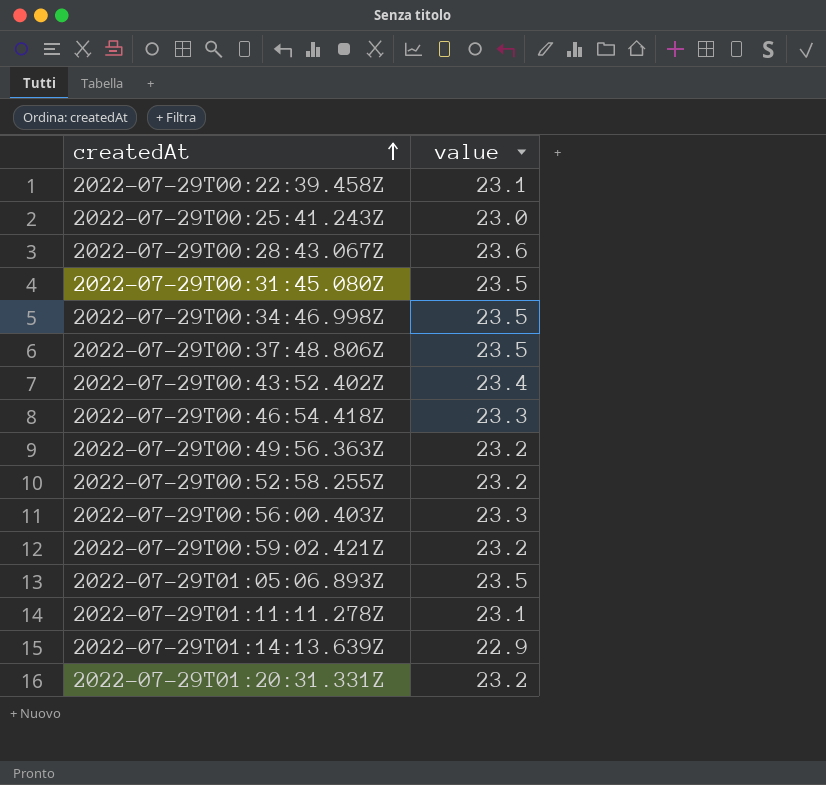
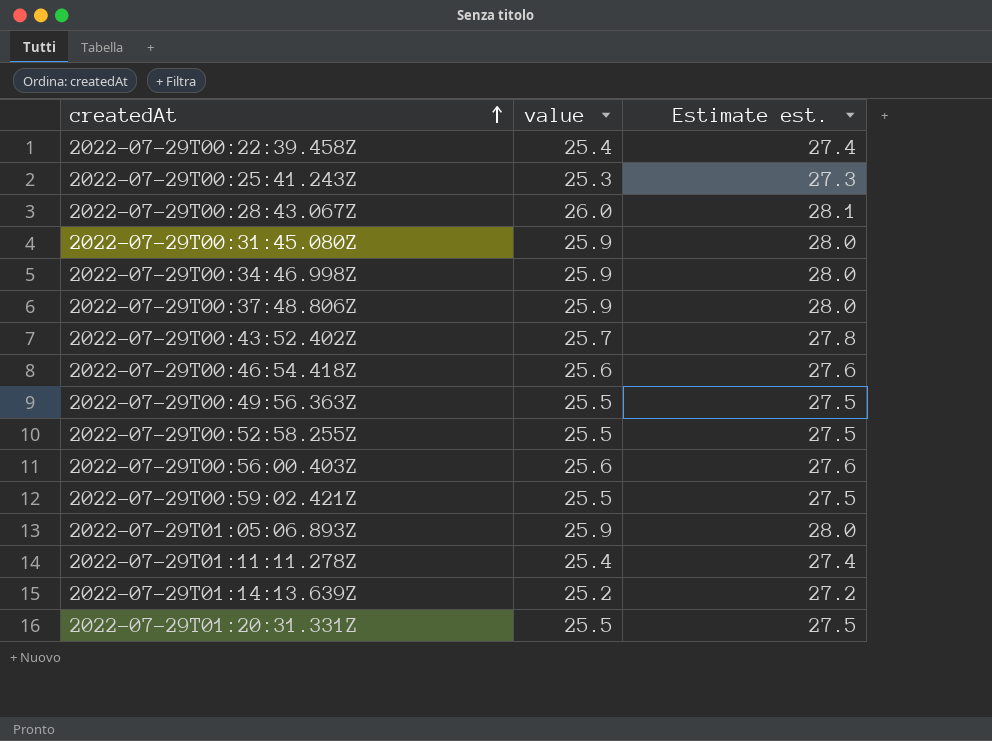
column Estimate est. | formula: none -> [value] * 1.08
2022-07-29T00:22:39.458Z | value: 23.1 -> 25.4
2022-07-29T00:25:41.243Z | value: 23.0 -> 25.3
2022-07-29T00:28:43.067Z | value: 23.6 -> 26.0
2022-07-29T00:31:45.080Z | value: 23.5 -> 25.9
2022-07-29T00:34:46.998Z | value: 23.5 -> 25.9
2022-07-29T00:37:48.806Z | value: 23.5 -> 25.9
2022-07-29T00:43:52.402Z | value: 23.4 -> 25.7
2022-07-29T00:46:54.418Z | value: 23.3 -> 25.6
2022-07-29T00:49:56.363Z | value: 23.2 -> 25.5
2022-07-29T00:52:58.255Z | value: 23.2 -> 25.5
2022-07-29T00:56:00.403Z | value: 23.3 -> 25.6
2022-07-29T00:59:02.421Z | value: 23.2 -> 25.5
2022-07-29T01:05:06.893Z | value: 23.5 -> 25.9
2022-07-29T01:11:11.278Z | value: 23.1 -> 25.4
2022-07-29T01:14:13.639Z | value: 22.9 -> 25.2
2022-07-29T01:20:31.331Z | value: 23.2 -> 25.5

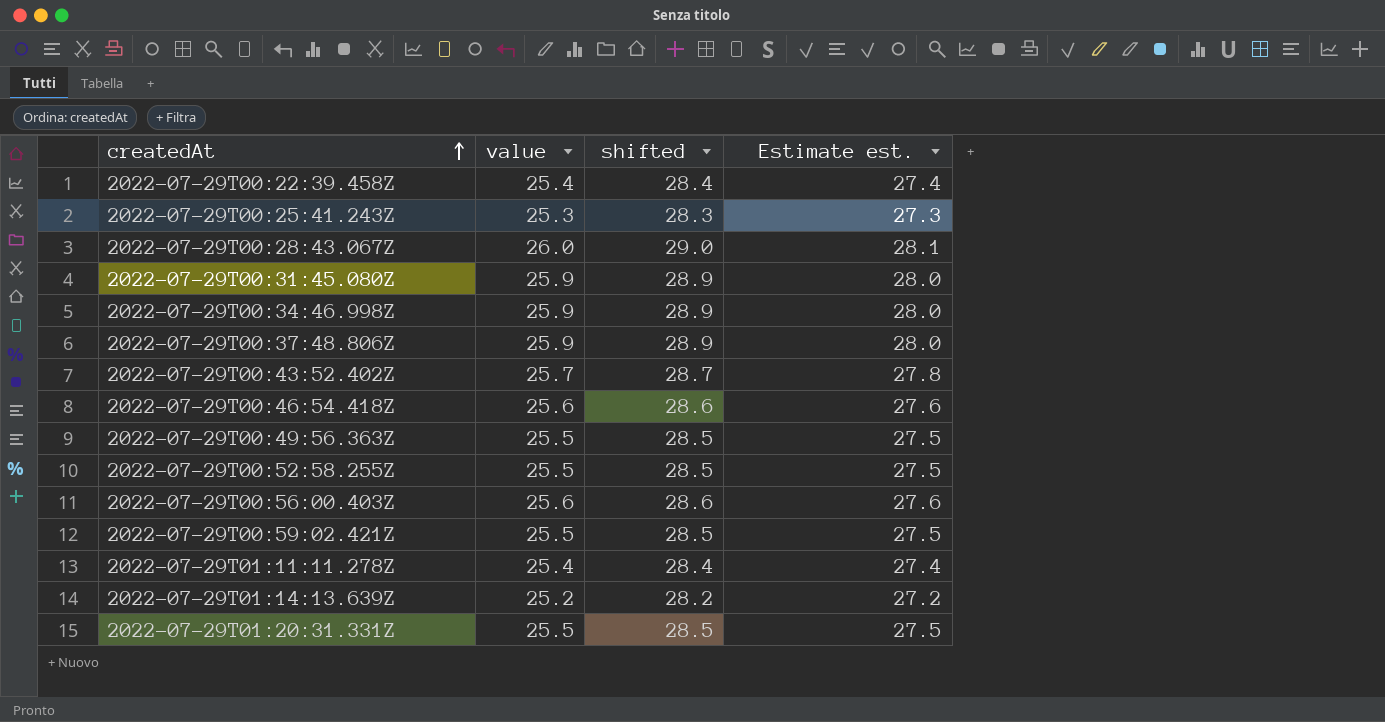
column shifted | formula: none -> [value] + 3
row 2022-07-29T01:05:06.893Z: 25.9 | 28.0 -> none

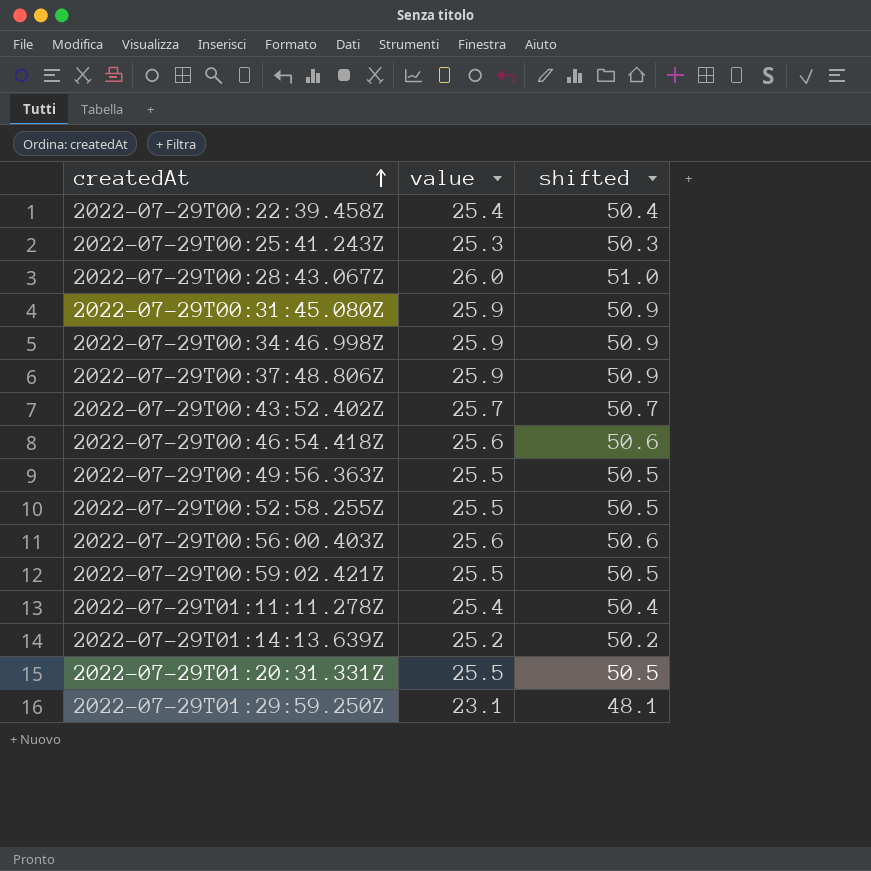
column Estimate est. | formula: [value] * 1.08 -> none
column shifted | formula: [value] + 3 -> [value] + 25
row 2022-07-29T01:29:59.250Z: none -> 23.1 | 48.1

